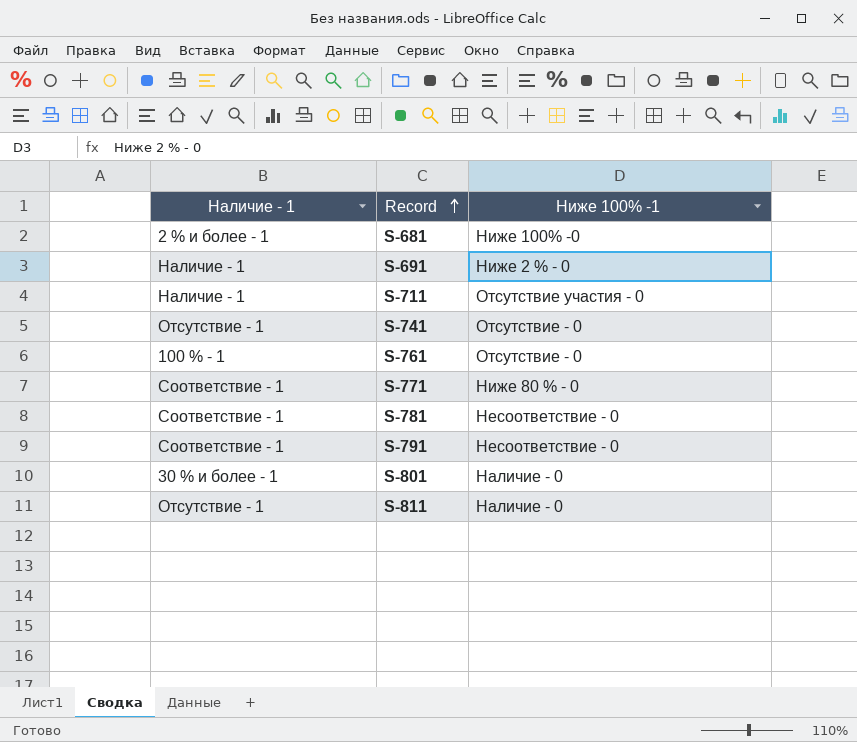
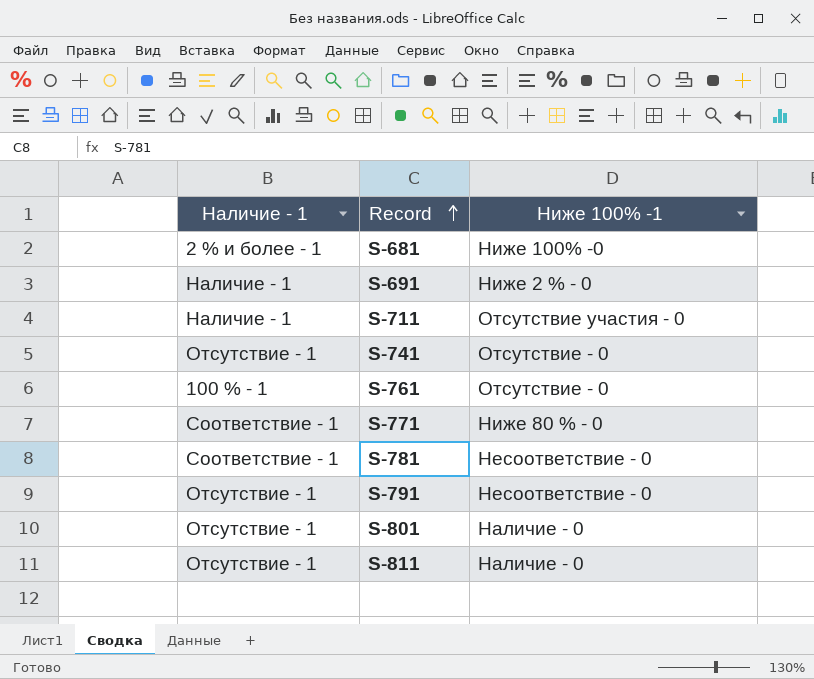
S-791 | Наличие - 1: Соответствие - 1 -> Отсутствие - 1
S-801 | Наличие - 1: 30 % и более - 1 -> Отсутствие - 1

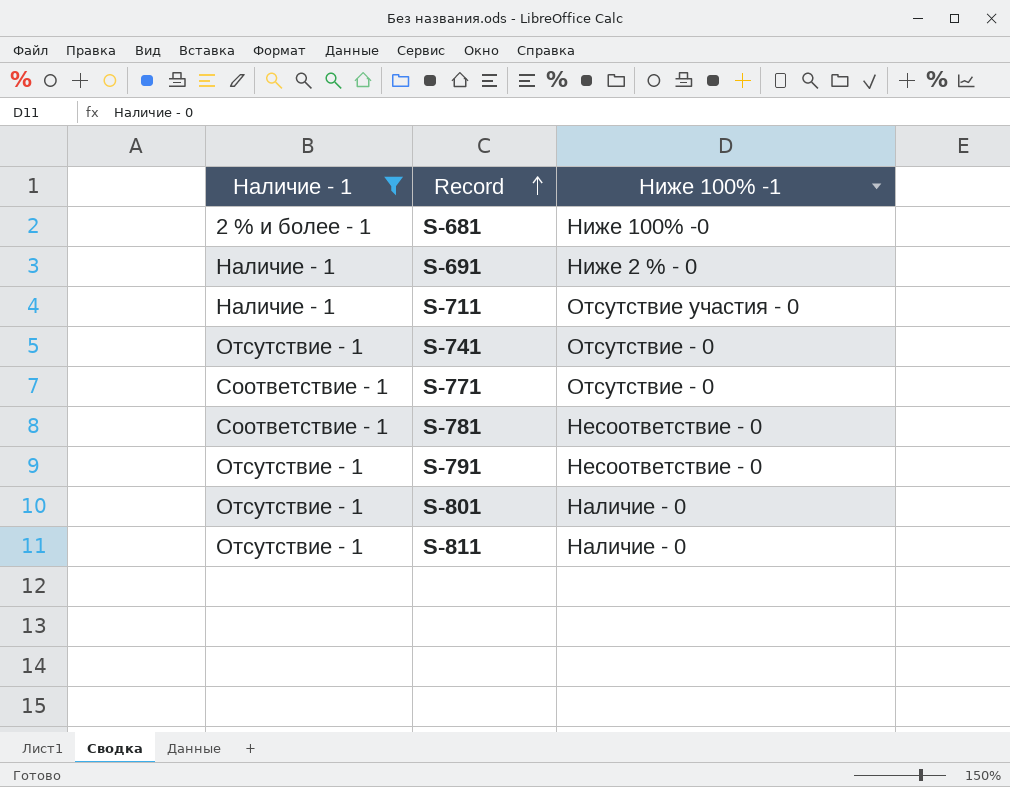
filter: none -> Наличие - 1 != 100 % - 1
S-771 | Ниже 100% -1: Ниже 80 % - 0 -> Отсутствие - 0

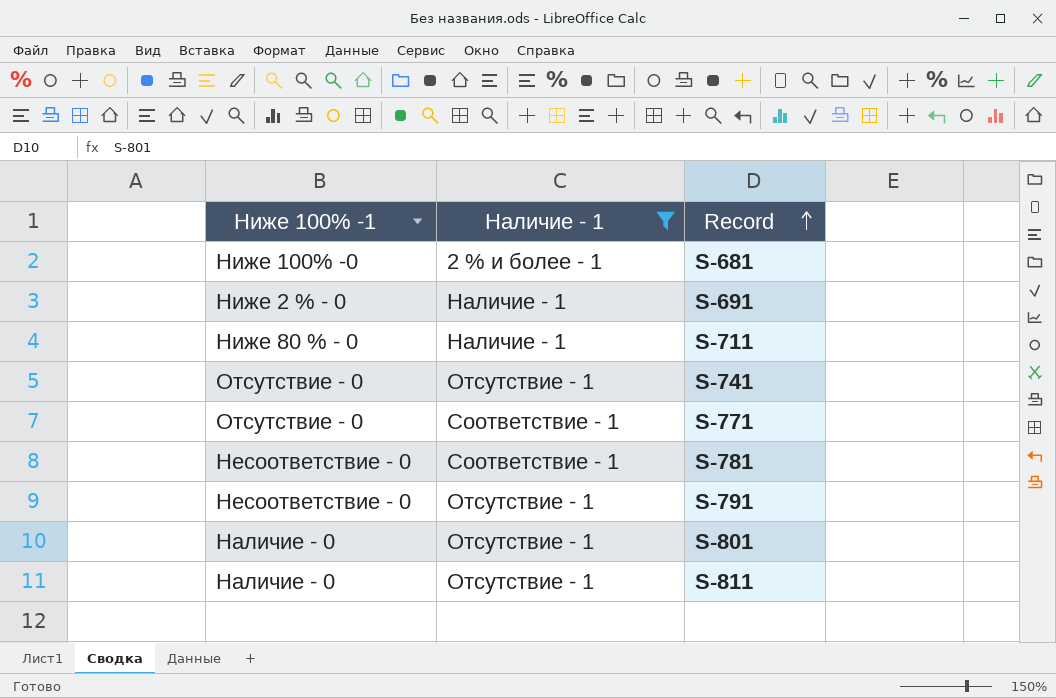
column Ниже 100% -1 | position: 3 -> 1
S-711 | Ниже 100% -1: Отсутствие участия - 0 -> Ниже 80 % - 0

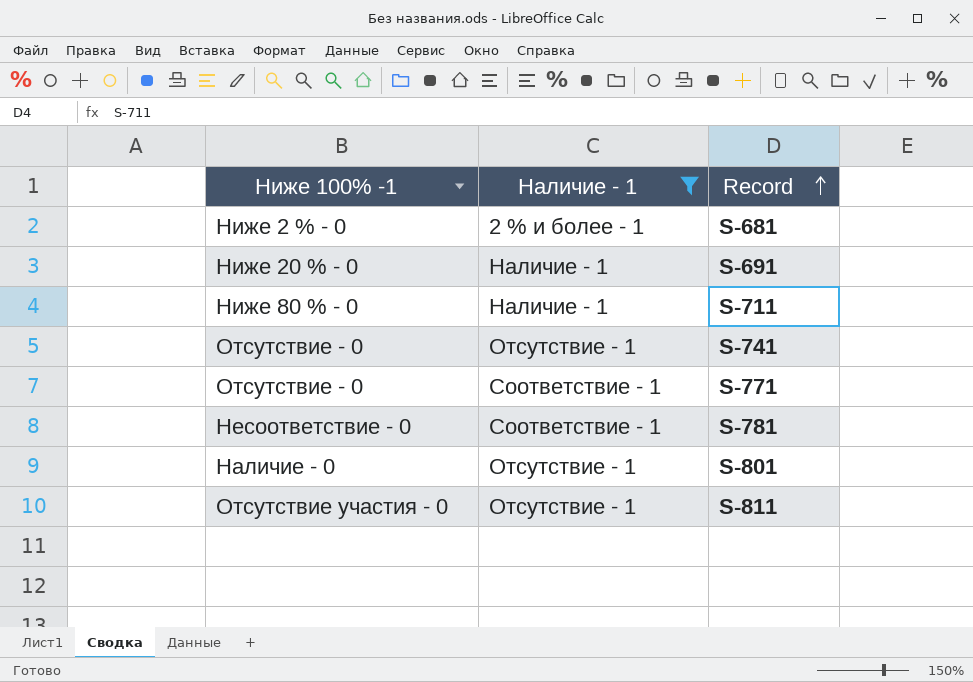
row S-791: Несоответствие - 0 | Отсутствие - 1 -> none
S-681 | Ниже 100% -1: Ниже 100% -0 -> Ниже 2 % - 0
S-691 | Ниже 100% -1: Ниже 2 % - 0 -> Ниже 20 % - 0
S-811 | Ниже 100% -1: Наличие - 0 -> Отсутствие участия - 0

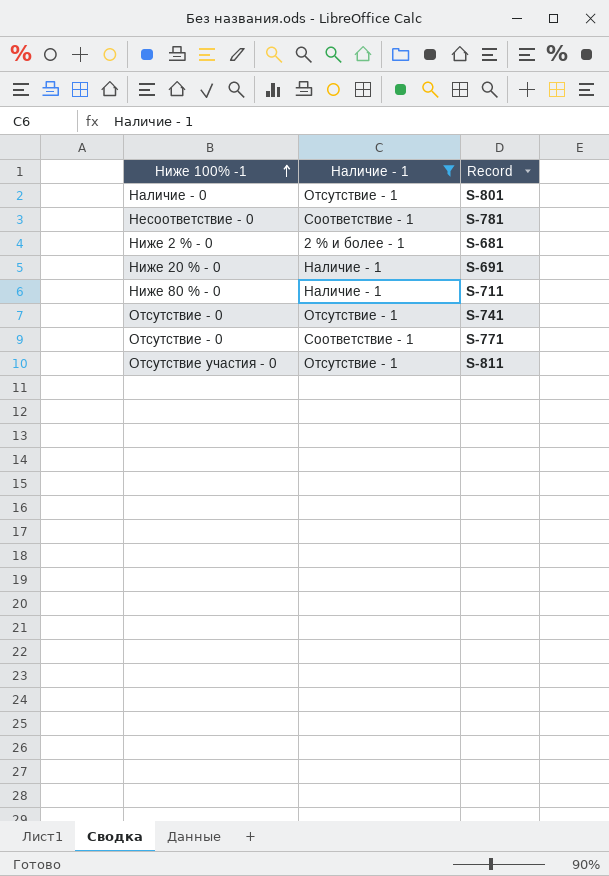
row order: Record ascending -> Ниже 100% -1 ascending

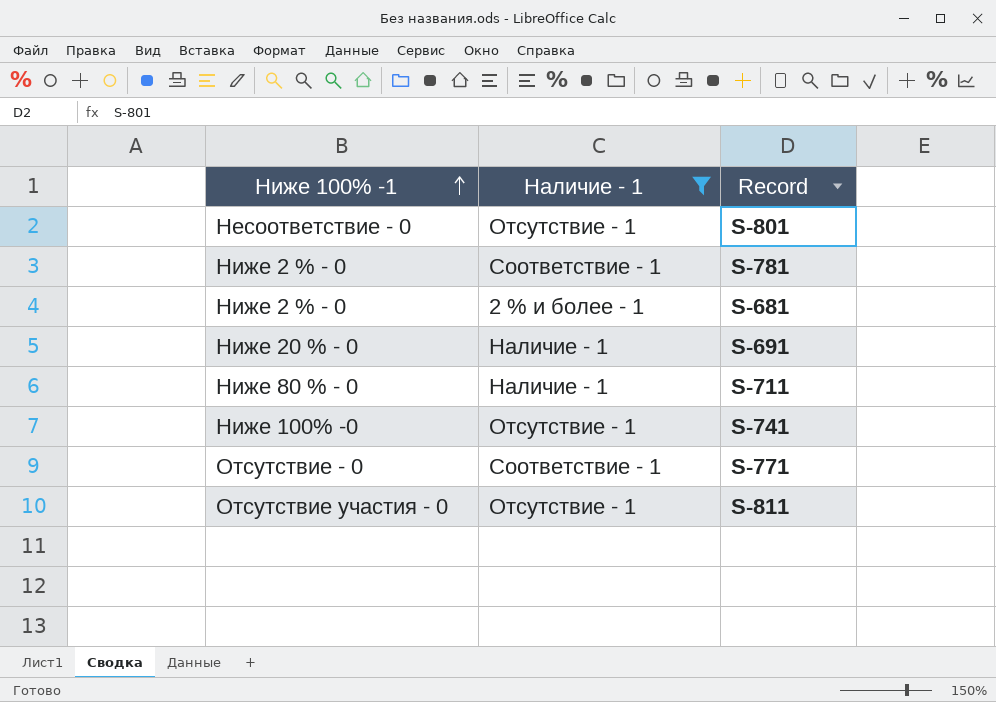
S-801 | Ниже 100% -1: Наличие - 0 -> Несоответствие - 0
S-781 | Ниже 100% -1: Несоответствие - 0 -> Ниже 2 % - 0
S-741 | Ниже 100% -1: Отсутствие - 0 -> Ниже 100% -0

